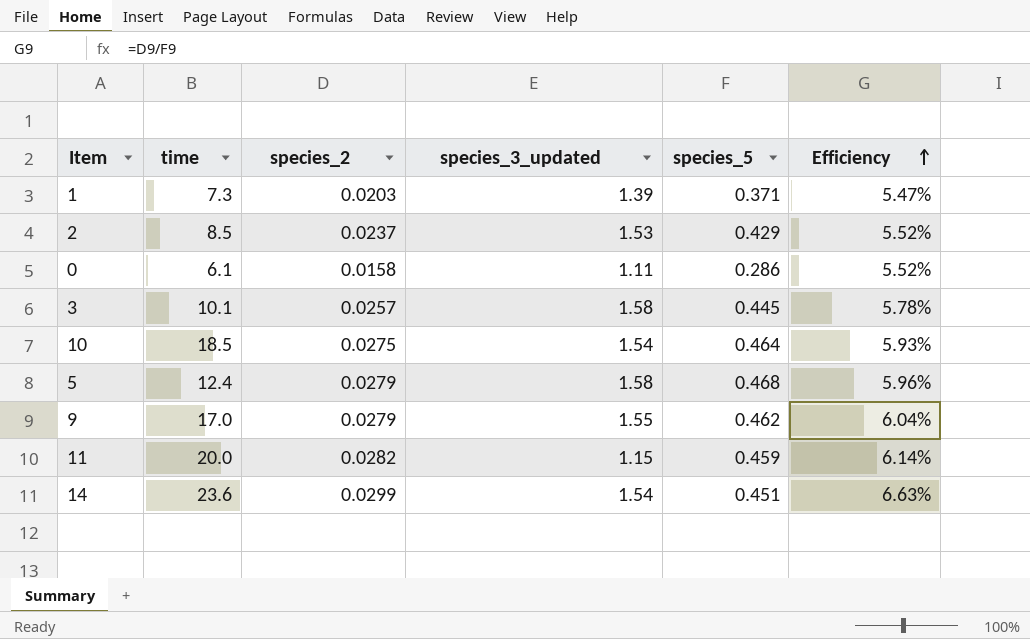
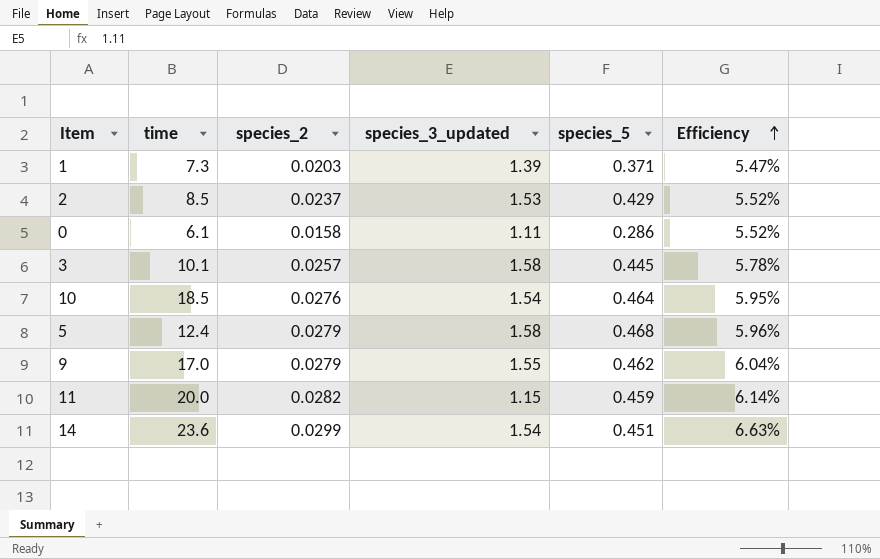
10 | species_2: 0.0275 -> 0.0276
10 | Efficiency: 5.93% -> 5.95%

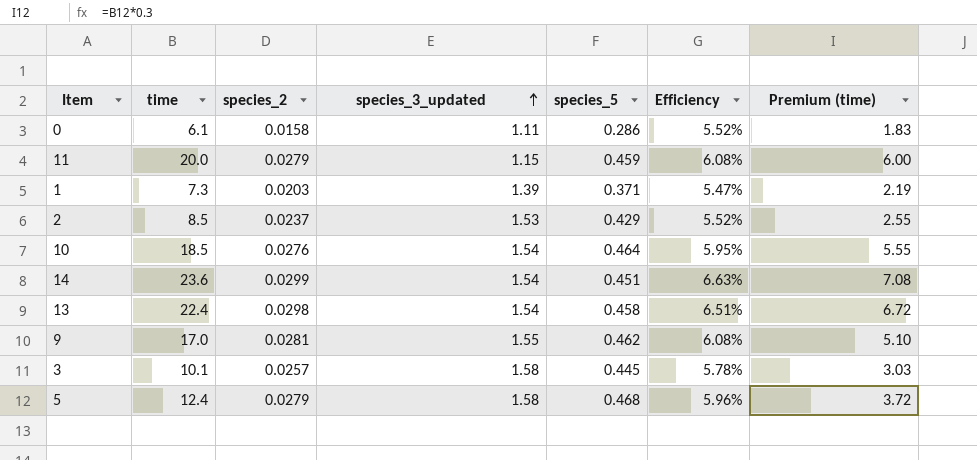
row order: Efficiency ascending -> species_3_updated ascending
column Premium (time) | formula: none -> [time] * 0.3
11 | species_2: 0.0282 -> 0.0279
11 | Efficiency: 6.14% -> 6.08%
row 13: none -> 22.4 | 0.0298 | 1.54 | 0.458 | 6.51% | 6.72
9 | species_2: 0.0279 -> 0.0281
9 | Efficiency: 6.04% -> 6.08%

